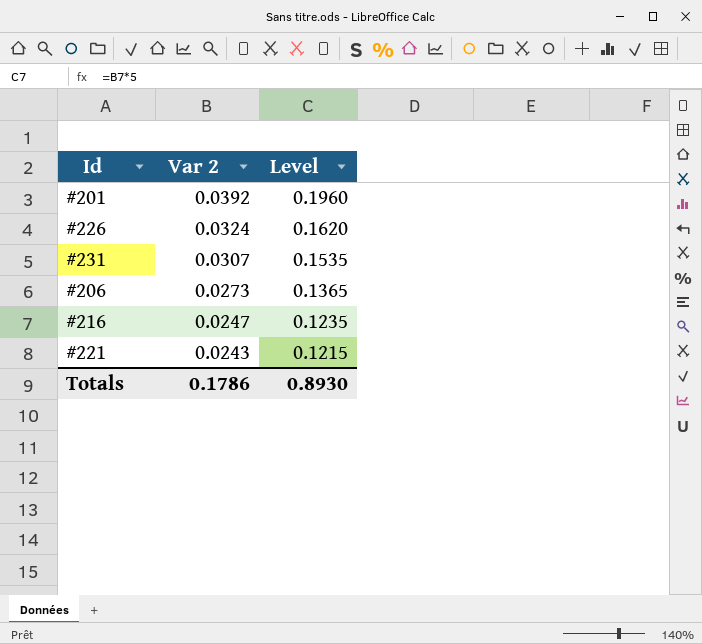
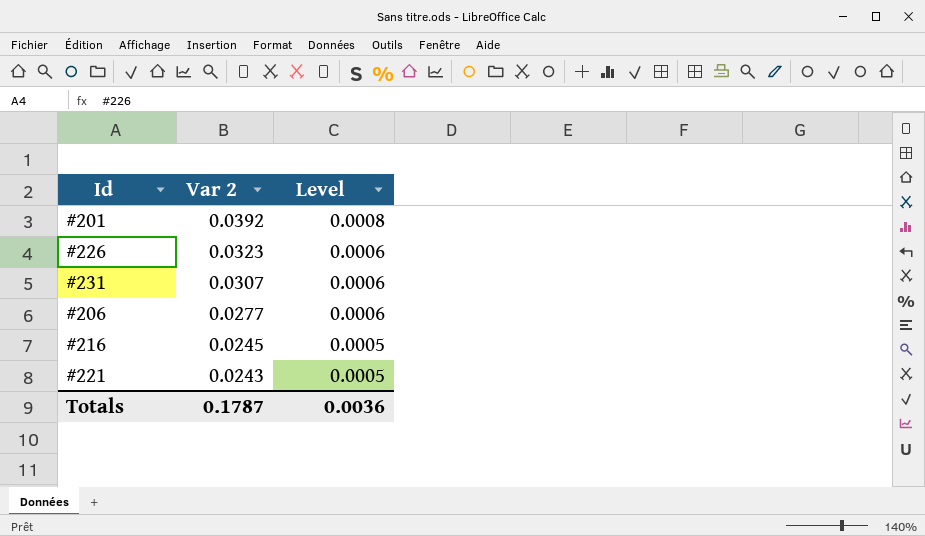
column Level | formula: [Var 2] * 5 -> [Var 2] * 0.02
#226 | Var 2: 0.0324 -> 0.0323
#206 | Var 2: 0.0273 -> 0.0277
#216 | Var 2: 0.0247 -> 0.0245
Totals | Var 2: 0.1786 -> 0.1787
Totals | Level: 0.8930 -> 0.0036

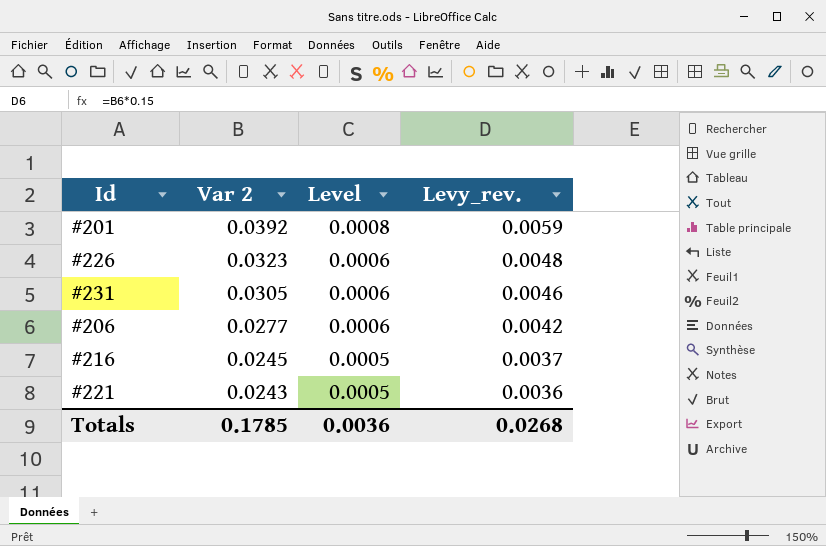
column Levy_rev. | formula: none -> [Var 2] * 0.15
#231 | Var 2: 0.0307 -> 0.0305
Totals | Var 2: 0.1787 -> 0.1785

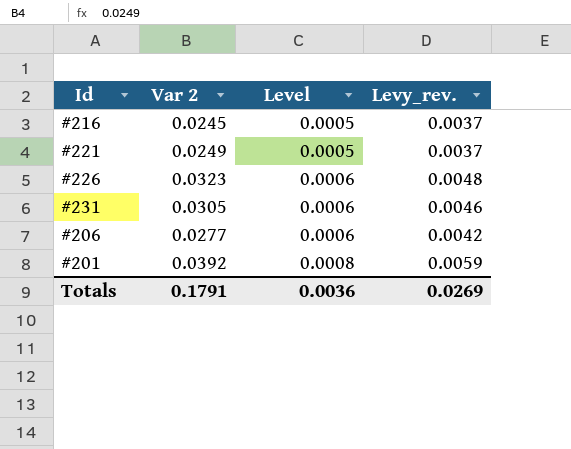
row order: Var 2 descending -> Level ascending
#221 | Var 2: 0.0243 -> 0.0249
#221 | Levy_rev.: 0.0036 -> 0.0037
Totals | Var 2: 0.1785 -> 0.1791
Totals | Levy_rev.: 0.0268 -> 0.0269

